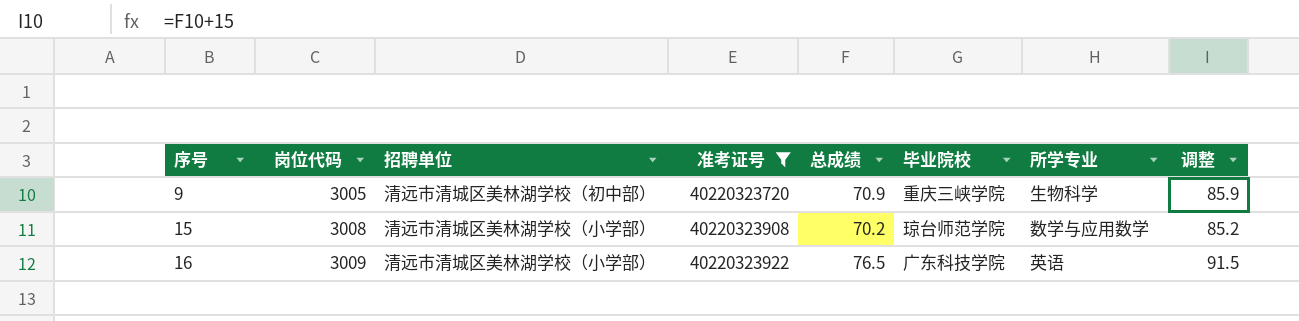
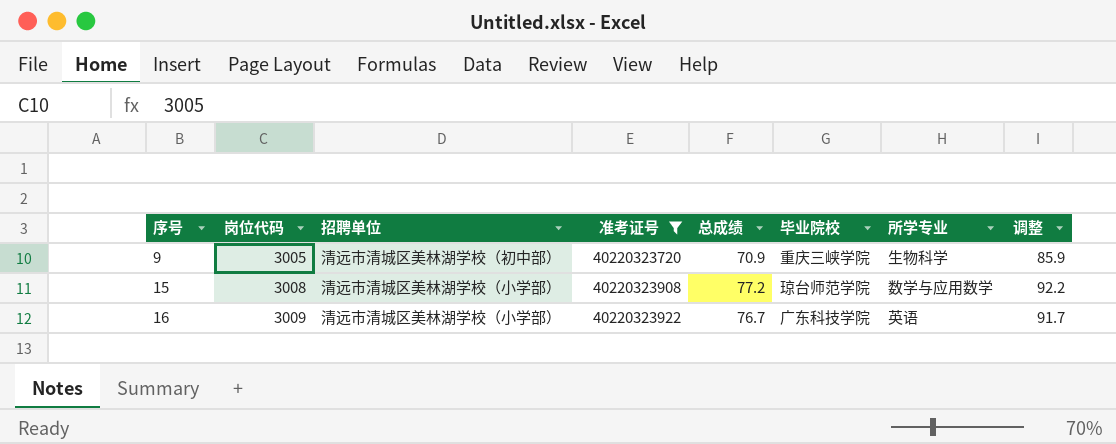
15 | 总成绩: 70.2 -> 77.2
15 | 调整: 85.2 -> 92.2
16 | 总成绩: 76.5 -> 76.7
16 | 调整: 91.5 -> 91.7

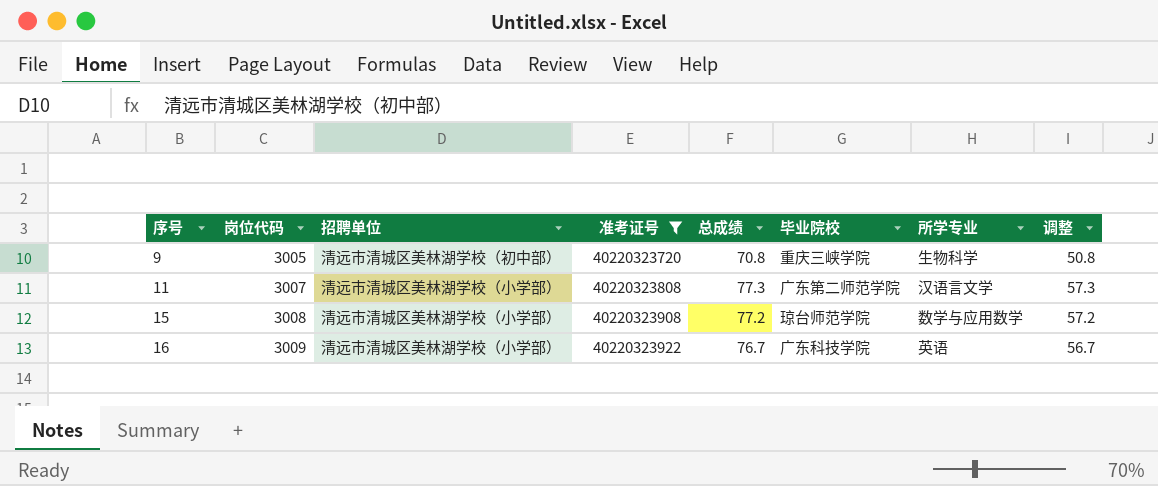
column 调整 | formula: [总成绩] + 15 -> [总成绩] - 20
9 | 总成绩: 70.9 -> 70.8
row 11: none -> 3007 | 清远市清城区美林湖学校（小学部） | 40220323808 | 77.3 | 广东第二师范学院 | 汉语言文学 | 57.3

